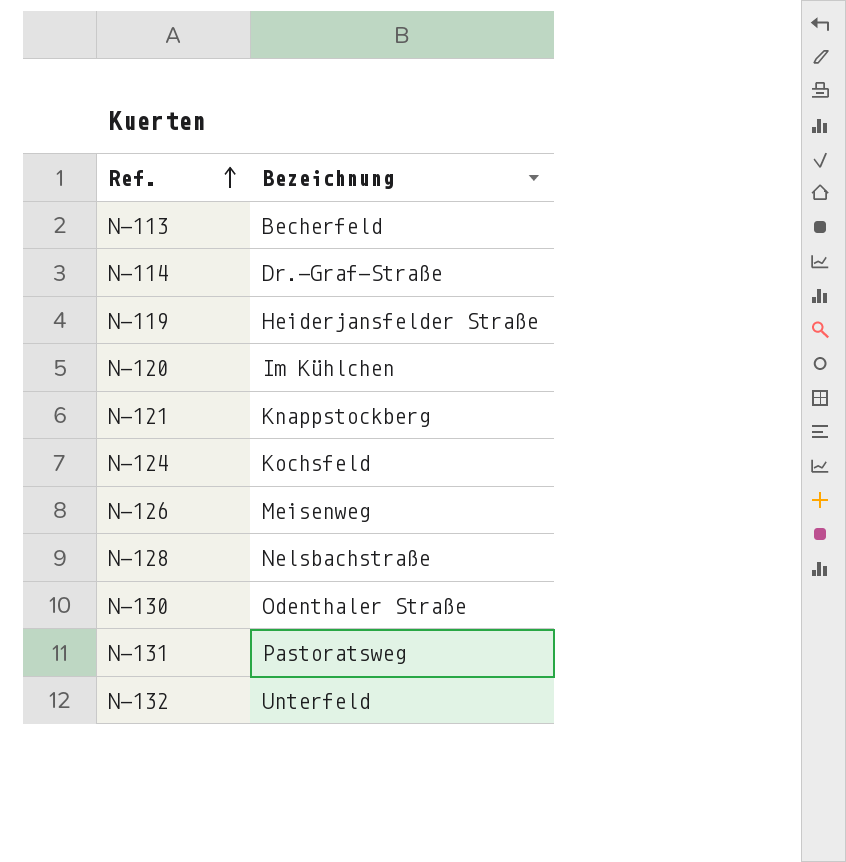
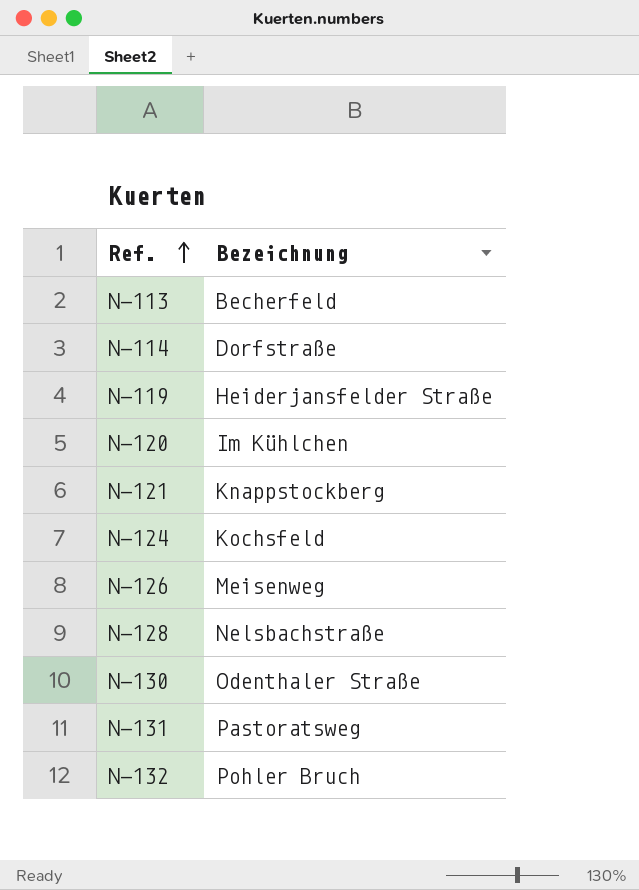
N-114 | Bezeichnung: Dr.-Graf-Straße -> Dorfstraße
N-132 | Bezeichnung: Unterfeld -> Pohler Bruch

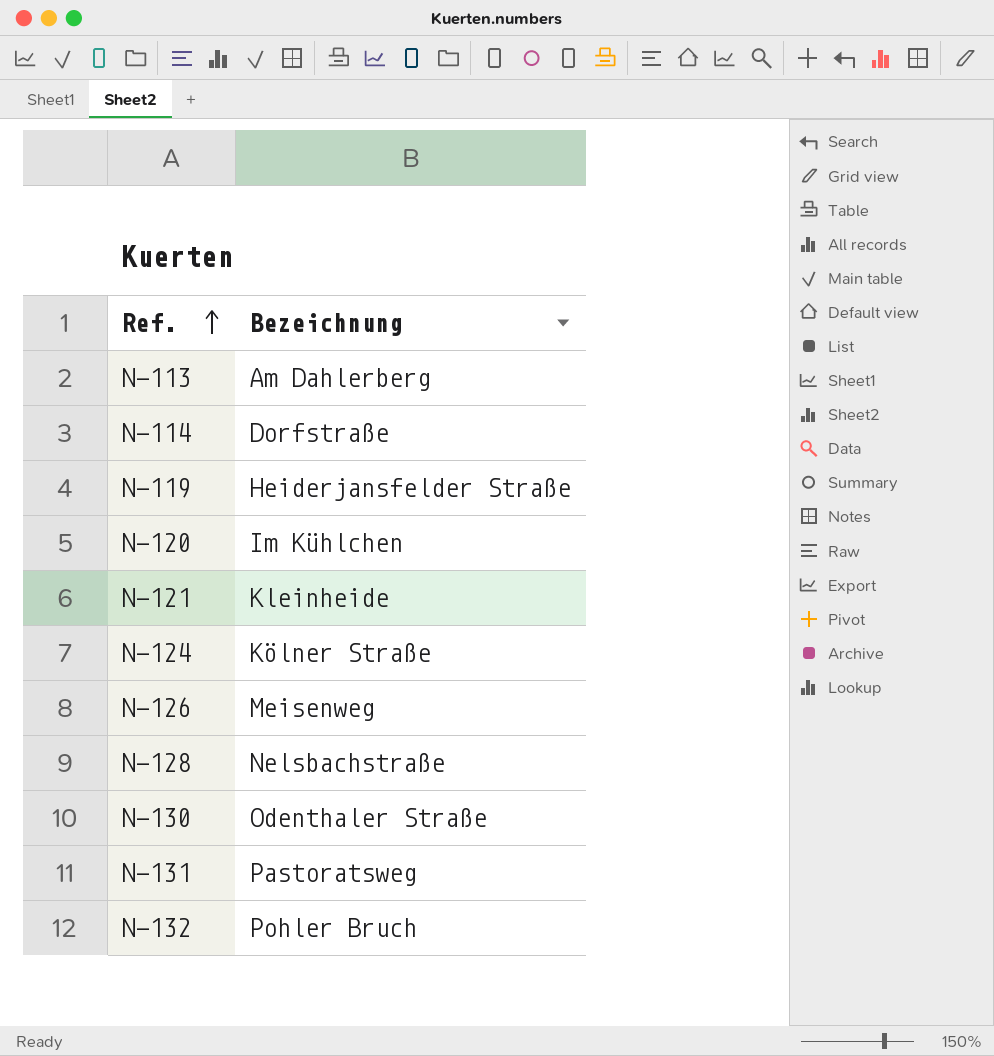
N-113 | Bezeichnung: Becherfeld -> Am Dahlerberg
N-121 | Bezeichnung: Knappstockberg -> Kleinheide
N-124 | Bezeichnung: Kochsfeld -> Kölner Straße

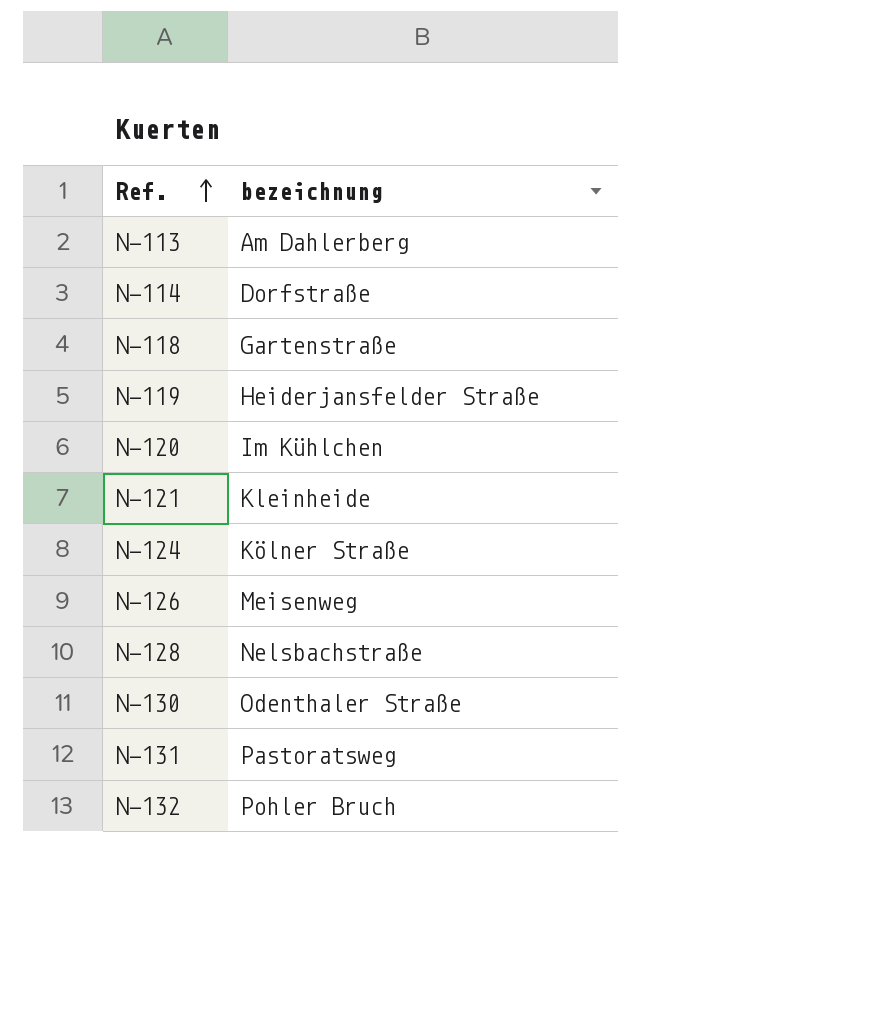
column name: Bezeichnung -> bezeichnung
row N-118: none -> Gartenstraße

